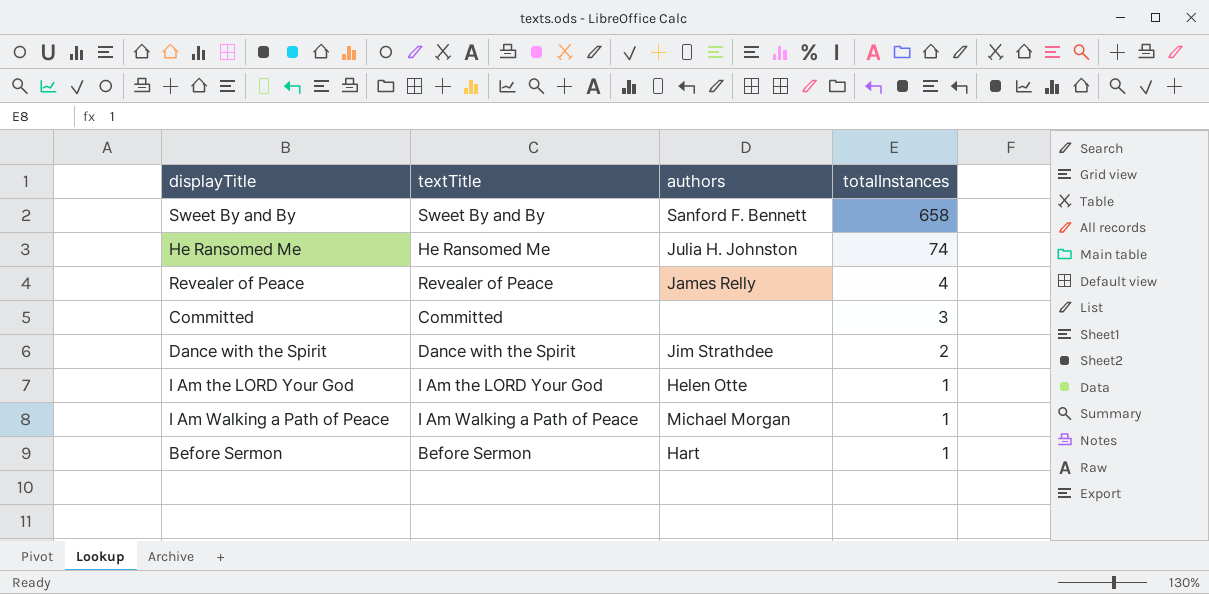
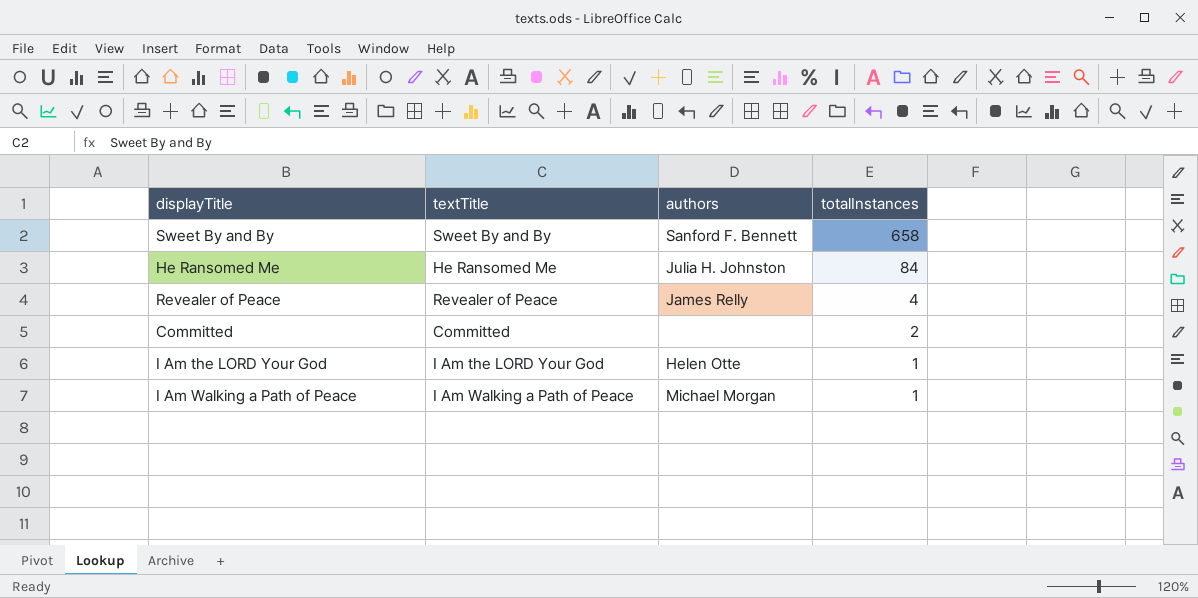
row Dance with the Spirit: Dance with the Spirit | Jim Strathdee | 2 -> none
row Before Sermon: Before Sermon | Hart | 1 -> none
He Ransomed Me | totalInstances: 74 -> 84
Committed | totalInstances: 3 -> 2

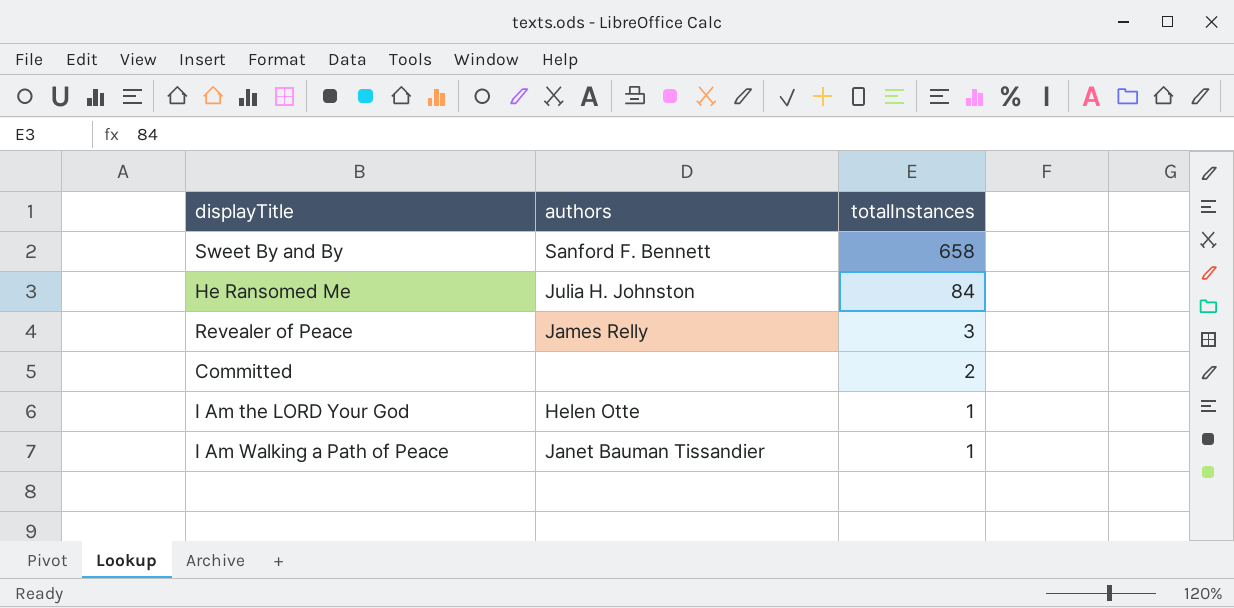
column textTitle | position: 2 -> none
Revealer of Peace | totalInstances: 4 -> 3
I Am Walking a Path of Peace | authors: Michael Morgan -> Janet Bauman Tissandier

